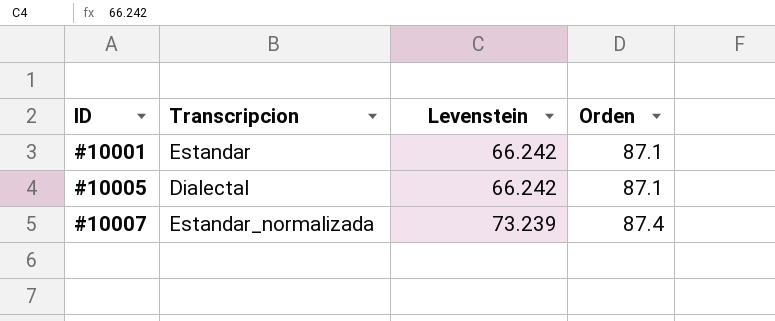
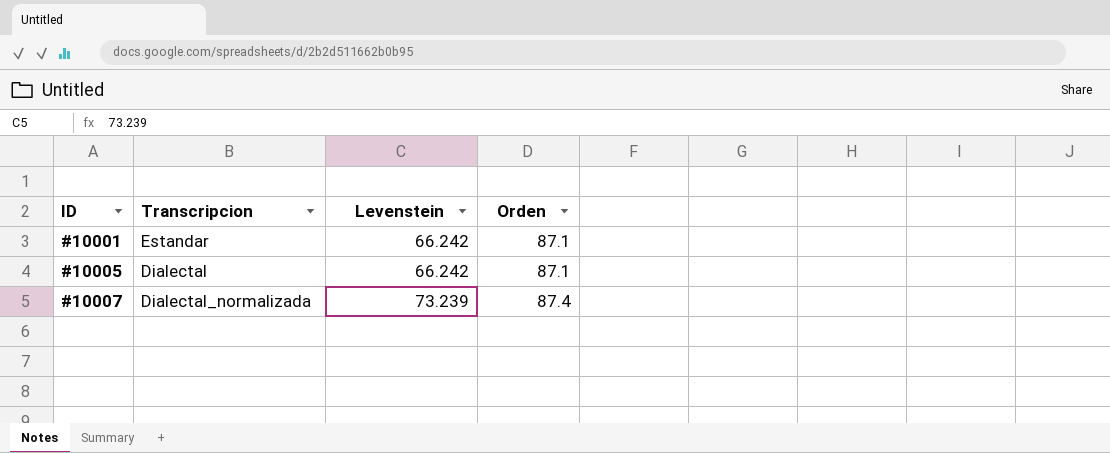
#10007 | Transcripcion: Estandar_normalizada -> Dialectal_normalizada

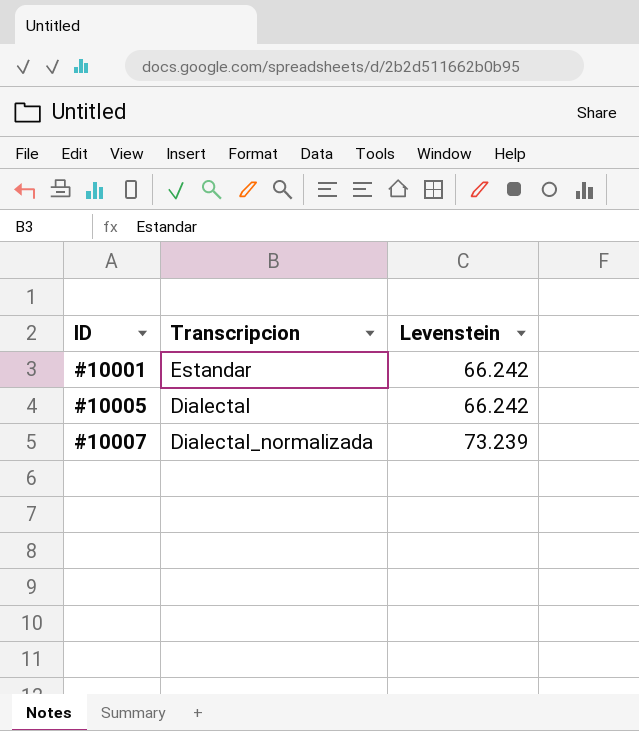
column Orden | position: 4 -> none

